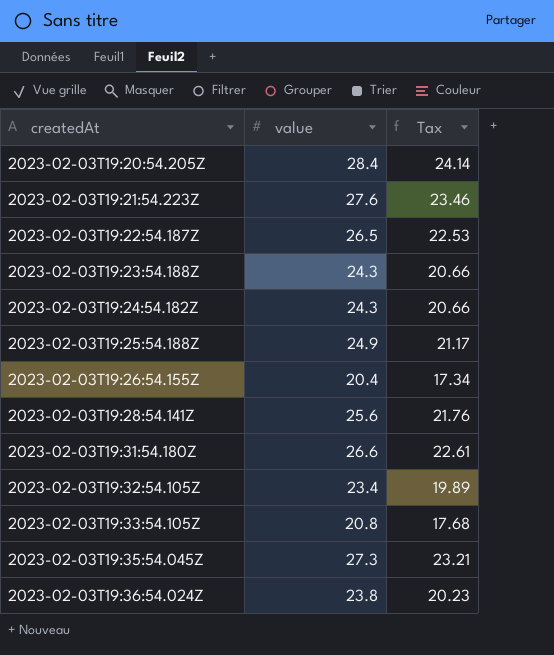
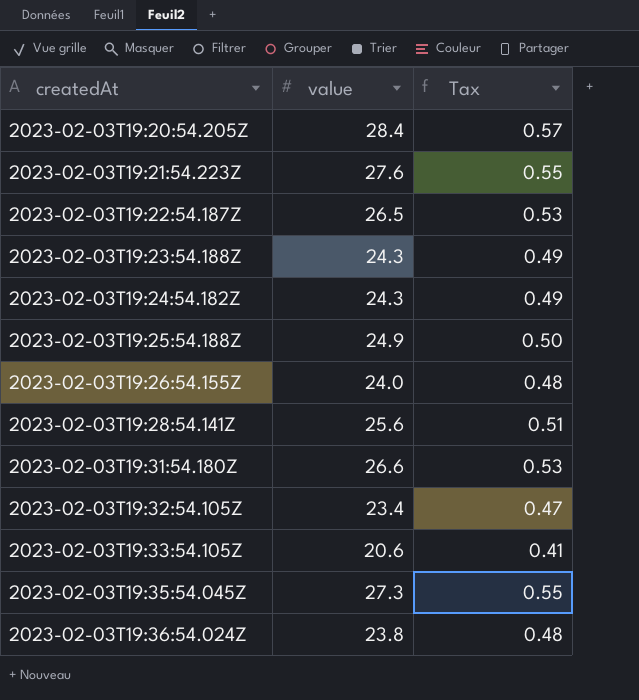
column Tax | formula: [value] * 0.85 -> [value] * 0.02
2023-02-03T19:26:54.155Z | value: 20.4 -> 24.0
2023-02-03T19:33:54.105Z | value: 20.8 -> 20.6

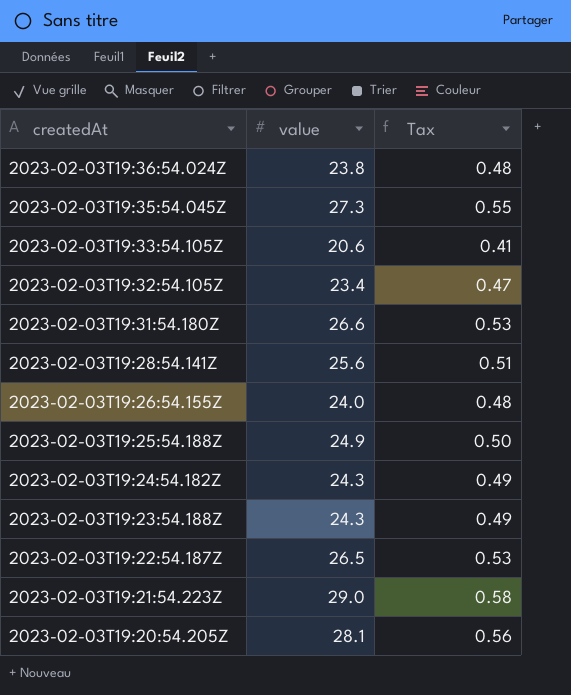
row order: createdAt ascending -> createdAt descending
2023-02-03T19:21:54.223Z | value: 27.6 -> 29.0
2023-02-03T19:21:54.223Z | Tax: 0.55 -> 0.58
2023-02-03T19:20:54.205Z | value: 28.4 -> 28.1
2023-02-03T19:20:54.205Z | Tax: 0.57 -> 0.56

